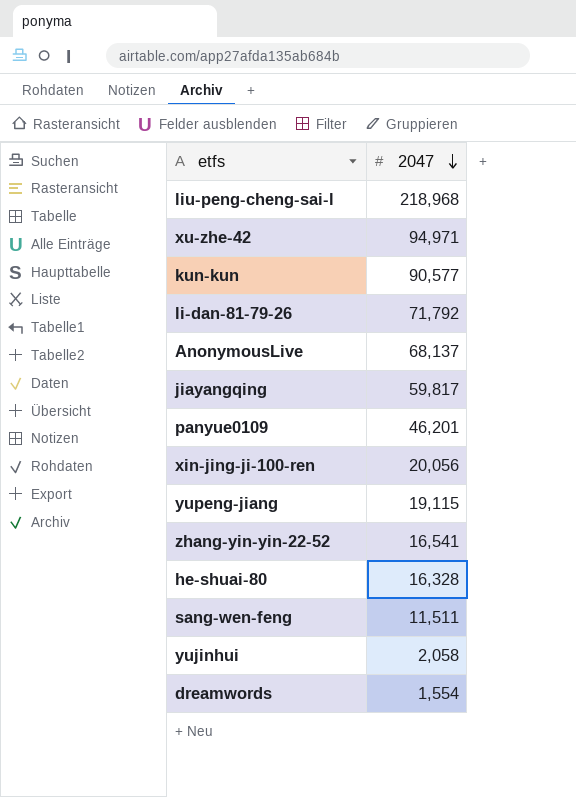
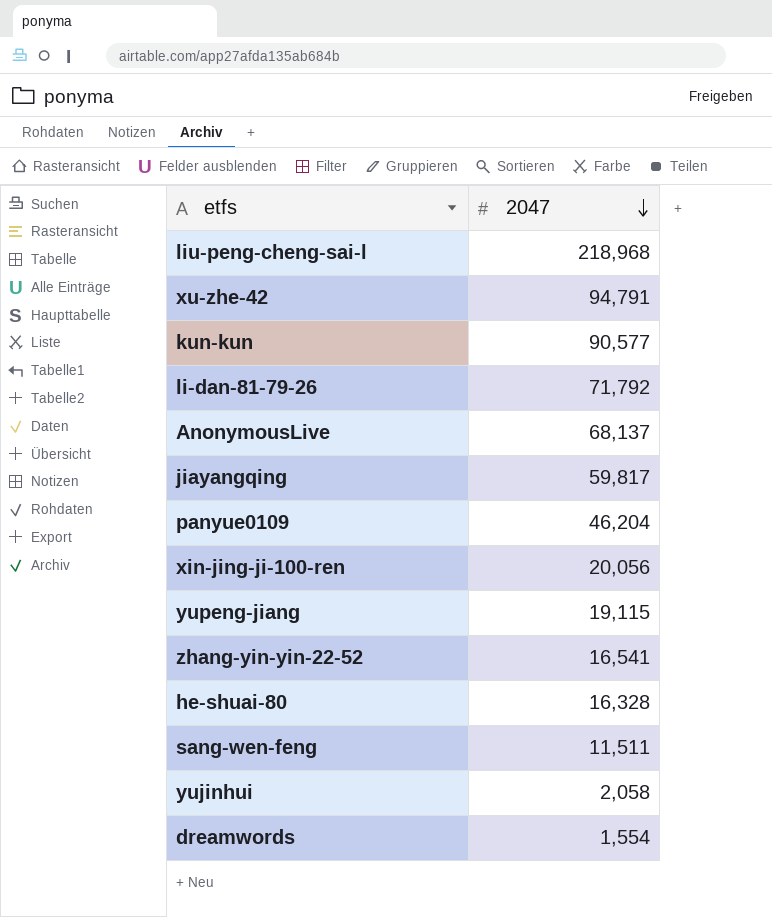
xu-zhe-42 | 2047: 94,971 -> 94,791
panyue0109 | 2047: 46,201 -> 46,204

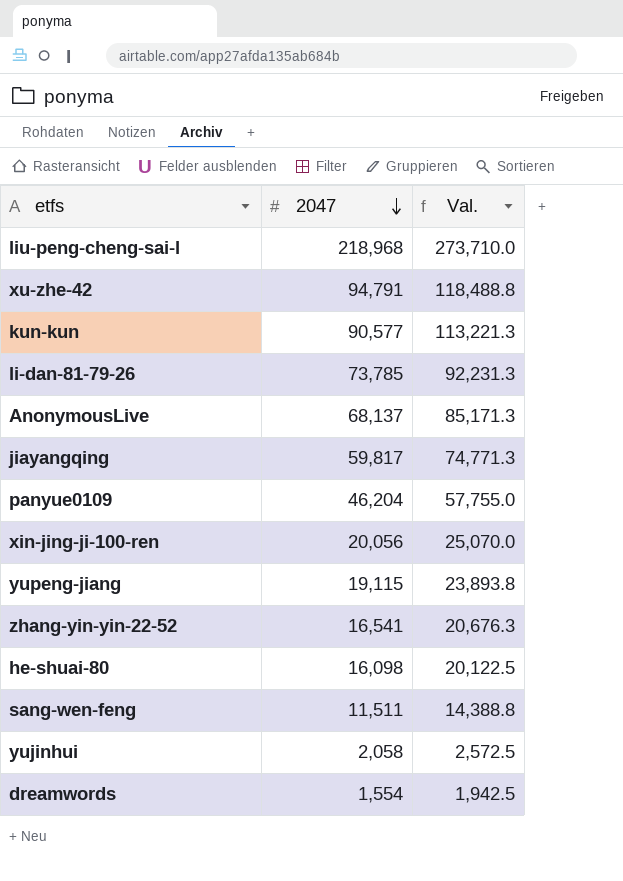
column Val. | formula: none -> [2047] * 1.25
li-dan-81-79-26 | 2047: 71,792 -> 73,785
he-shuai-80 | 2047: 16,328 -> 16,098

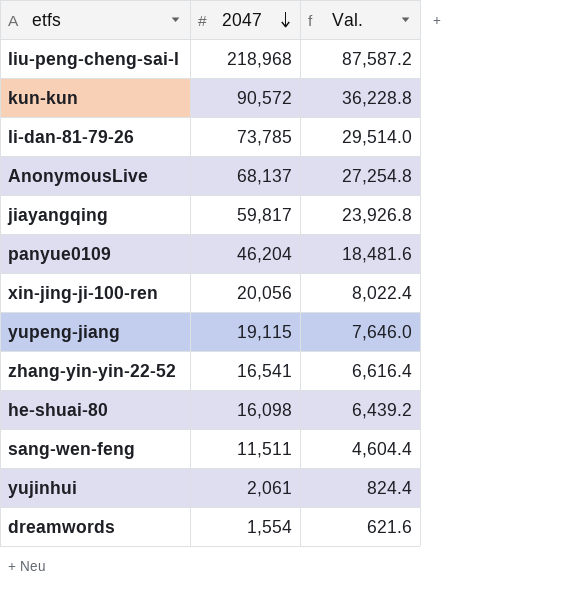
column Val. | formula: [2047] * 1.25 -> [2047] * 0.4
row xu-zhe-42: 94,791 | 118,488.8 -> none
kun-kun | 2047: 90,577 -> 90,572
yujinhui | 2047: 2,058 -> 2,061

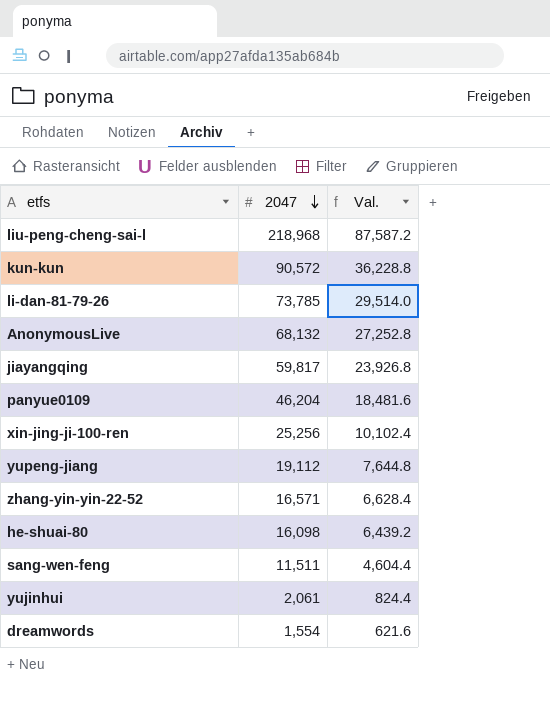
AnonymousLive | 2047: 68,137 -> 68,132
AnonymousLive | Val.: 27,254.8 -> 27,252.8
xin-jing-ji-100-ren | 2047: 20,056 -> 25,256
xin-jing-ji-100-ren | Val.: 8,022.4 -> 10,102.4
yupeng-jiang | 2047: 19,115 -> 19,112
yupeng-jiang | Val.: 7,646.0 -> 7,644.8
zhang-yin-yin-22-52 | 2047: 16,541 -> 16,571
zhang-yin-yin-22-52 | Val.: 6,616.4 -> 6,628.4

